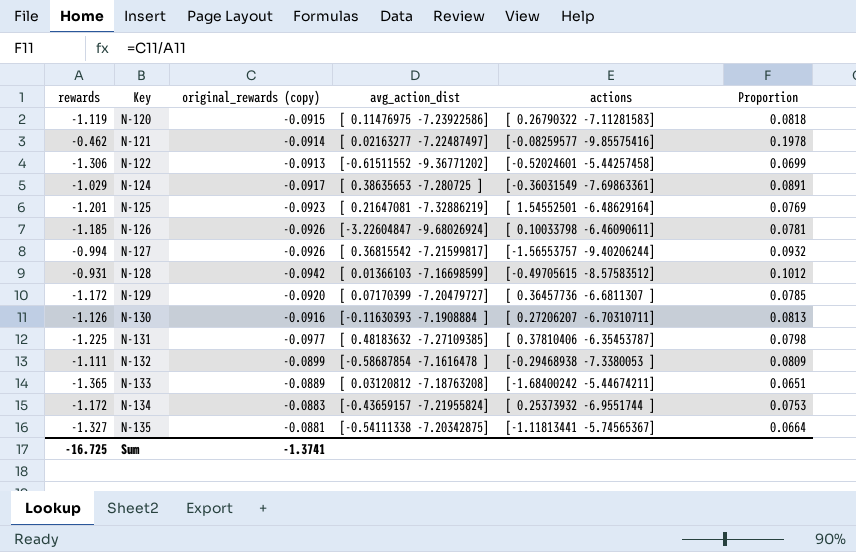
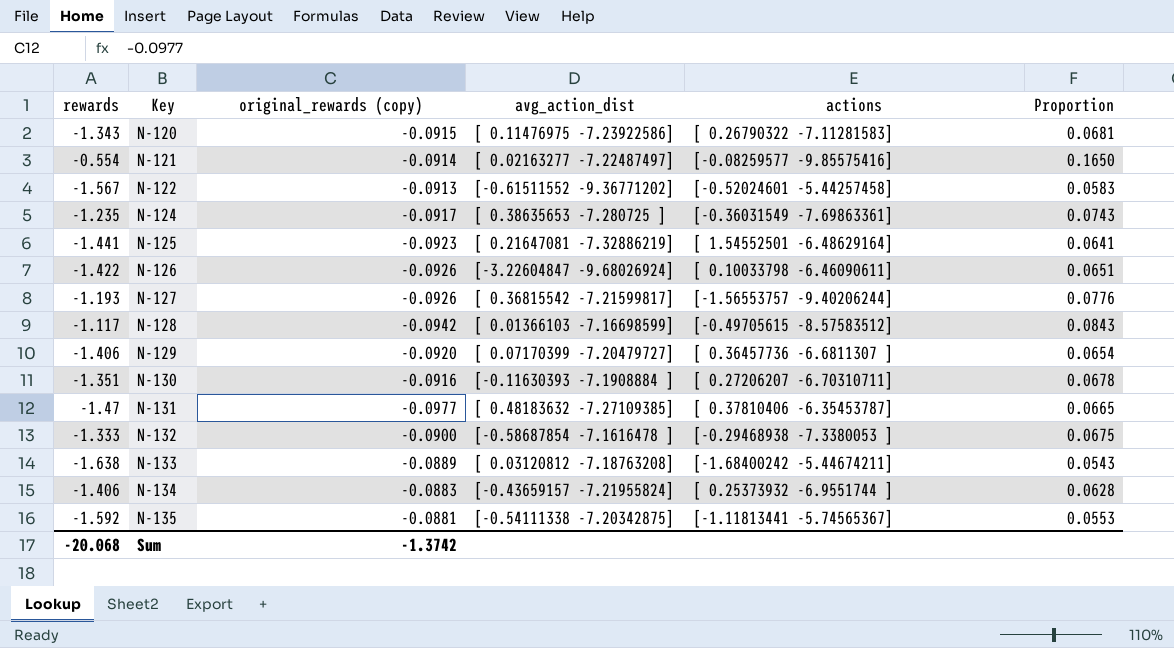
N-120 | rewards: -1.119 -> -1.343
N-120 | Proportion: 0.0818 -> 0.0681
N-121 | rewards: -0.462 -> -0.554
N-121 | Proportion: 0.1978 -> 0.1650
N-122 | rewards: -1.306 -> -1.567
N-122 | Proportion: 0.0699 -> 0.0583
N-124 | rewards: -1.029 -> -1.235
N-124 | Proportion: 0.0891 -> 0.0743
N-125 | rewards: -1.201 -> -1.441
N-125 | Proportion: 0.0769 -> 0.0641
N-126 | rewards: -1.185 -> -1.422
N-126 | Proportion: 0.0781 -> 0.0651
N-127 | rewards: -0.994 -> -1.193
N-127 | Proportion: 0.0932 -> 0.0776
N-128 | rewards: -0.931 -> -1.117
N-128 | Proportion: 0.1012 -> 0.0843
N-129 | rewards: -1.172 -> -1.406
N-129 | Proportion: 0.0785 -> 0.0654
N-130 | rewards: -1.126 -> -1.351
N-130 | Proportion: 0.0813 -> 0.0678
N-131 | rewards: -1.225 -> -1.47
N-131 | Proportion: 0.0798 -> 0.0665
N-132 | rewards: -1.111 -> -1.333
N-132 | original_rewards (copy): -0.0899 -> -0.0900
N-132 | Proportion: 0.0809 -> 0.0675
N-133 | rewards: -1.365 -> -1.638
N-133 | Proportion: 0.0651 -> 0.0543
N-134 | rewards: -1.172 -> -1.406
N-134 | Proportion: 0.0753 -> 0.0628
N-135 | rewards: -1.327 -> -1.592
N-135 | Proportion: 0.0664 -> 0.0553
Sum | rewards: -16.725 -> -20.068
Sum | original_rewards (copy): -1.3741 -> -1.3742

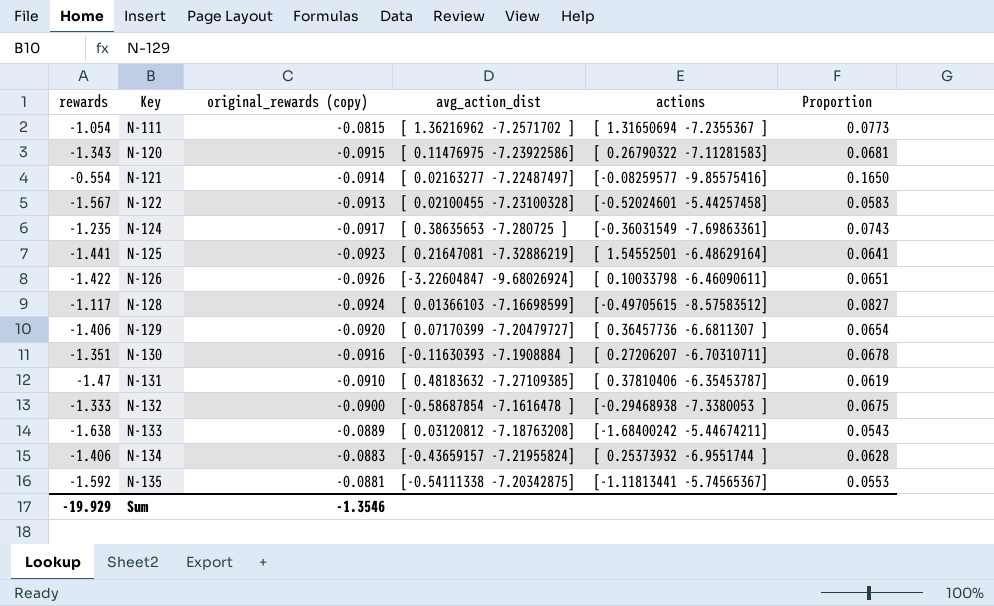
row N-127: -1.193 | -0.0926 | [ 0.36815542 -7.21599817] | [-1.56553757 -9.40206244] | 0.0776 -> none
row N-111: none -> -1.054 | -0.0815 | [ 1.36216962 -7.2571702 ] | [ 1.31650694 -7.2355367 ] | 0.0773
N-122 | avg_action_dist: [-0.61511552 -9.36771202] -> [ 0.02100455 -7.23100328]
N-128 | original_rewards (copy): -0.0942 -> -0.0924
N-128 | Proportion: 0.0843 -> 0.0827
N-131 | original_rewards (copy): -0.0977 -> -0.0910
N-131 | Proportion: 0.0665 -> 0.0619
Sum | rewards: -20.068 -> -19.929
Sum | original_rewards (copy): -1.3742 -> -1.3546

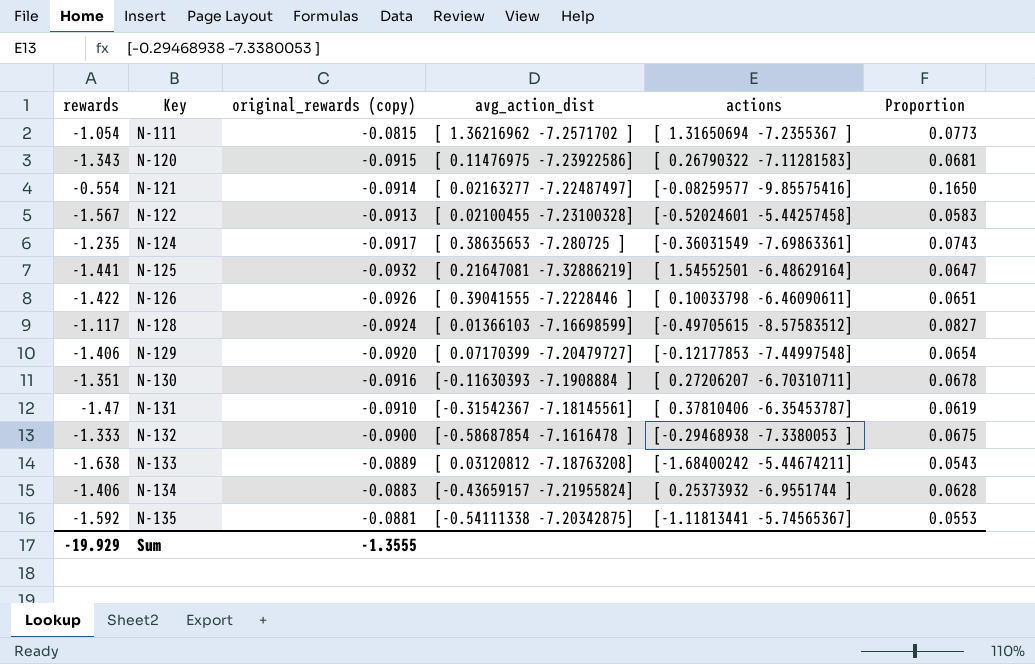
N-125 | original_rewards (copy): -0.0923 -> -0.0932
N-125 | Proportion: 0.0641 -> 0.0647
N-126 | avg_action_dist: [-3.22604847 -9.68026924] -> [ 0.39041555 -7.2228446 ]
N-129 | actions: [ 0.36457736 -6.6811307 ] -> [-0.12177853 -7.44997548]
N-131 | avg_action_dist: [ 0.48183632 -7.27109385] -> [-0.31542367 -7.18145561]
Sum | original_rewards (copy): -1.3546 -> -1.3555

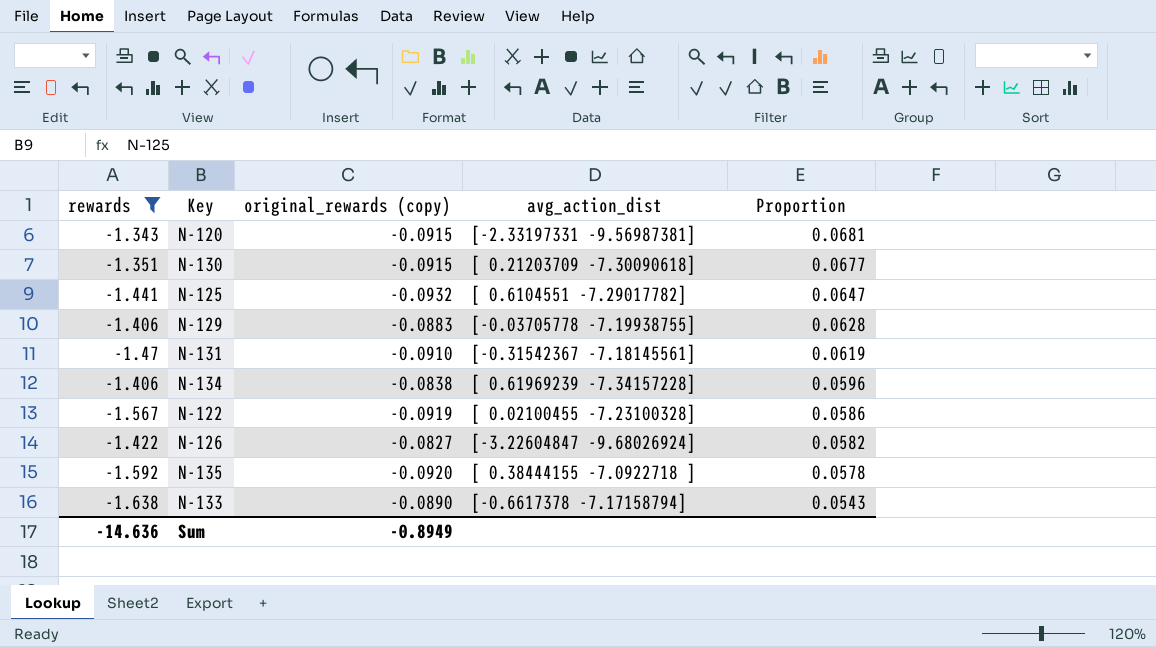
filter: none -> rewards <= -1.343
row order: Key ascending -> Proportion descending
column actions | position: 5 -> none
N-120 | avg_action_dist: [ 0.11476975 -7.23922586] -> [-2.33197331 -9.56987381]
N-130 | original_rewards (copy): -0.0916 -> -0.0915
N-130 | avg_action_dist: [-0.11630393 -7.1908884 ] -> [ 0.21203709 -7.30090618]
N-130 | Proportion: 0.0678 -> 0.0677
N-125 | avg_action_dist: [ 0.21647081 -7.32886219] -> [ 0.6104551 -7.29017782]
N-129 | original_rewards (copy): -0.0920 -> -0.0883
N-129 | avg_action_dist: [ 0.07170399 -7.20479727] -> [-0.03705778 -7.19938755]
N-129 | Proportion: 0.0654 -> 0.0628
N-134 | original_rewards (copy): -0.0883 -> -0.0838
N-134 | avg_action_dist: [-0.43659157 -7.21955824] -> [ 0.61969239 -7.34157228]
N-134 | Proportion: 0.0628 -> 0.0596
N-122 | original_rewards (copy): -0.0913 -> -0.0919
N-122 | Proportion: 0.0583 -> 0.0586
N-126 | original_rewards (copy): -0.0926 -> -0.0827
N-126 | avg_action_dist: [ 0.39041555 -7.2228446 ] -> [-3.22604847 -9.68026924]
N-126 | Proportion: 0.0651 -> 0.0582
N-135 | original_rewards (copy): -0.0881 -> -0.0920
N-135 | avg_action_dist: [-0.54111338 -7.20342875] -> [ 0.38444155 -7.0922718 ]
N-135 | Proportion: 0.0553 -> 0.0578
N-133 | original_rewards (copy): -0.0889 -> -0.0890
N-133 | avg_action_dist: [ 0.03120812 -7.18763208] -> [-0.6617378 -7.17158794]
Sum | rewards: -19.929 -> -14.636
Sum | original_rewards (copy): -1.3555 -> -0.8949

